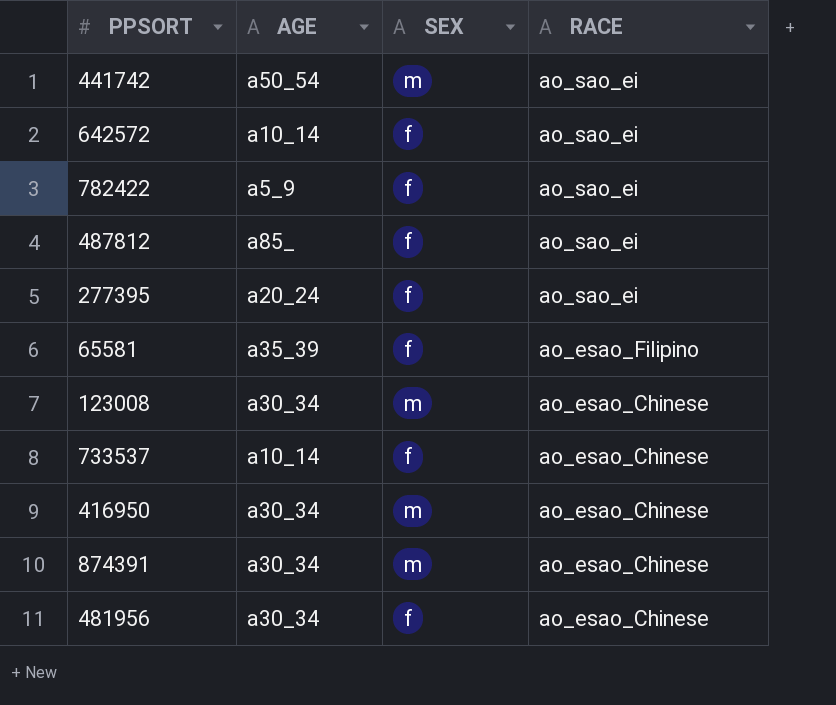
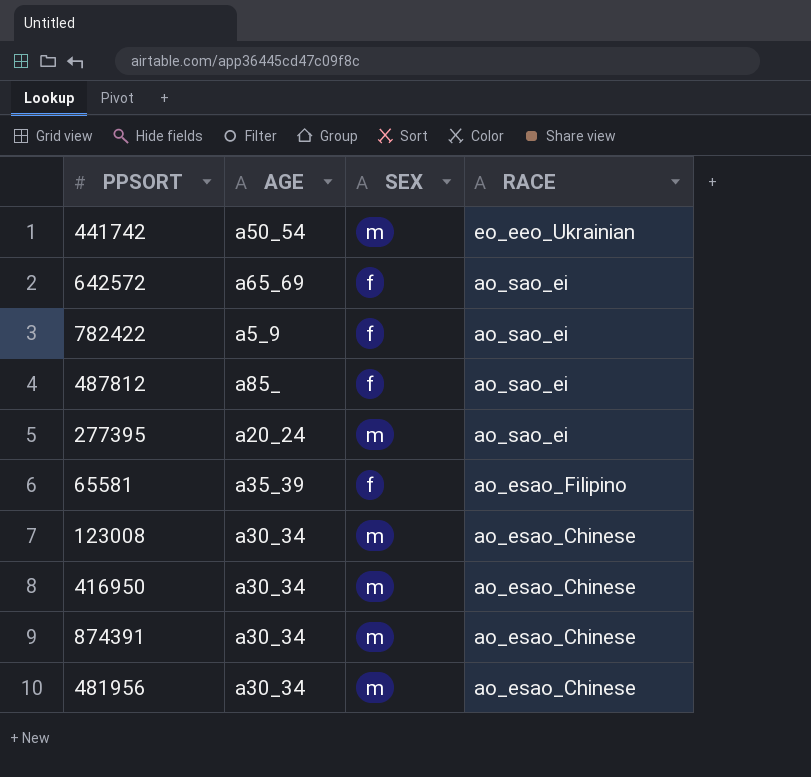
row 733537: a10_14 | f | ao_esao_Chinese -> none
441742 | RACE: ao_sao_ei -> eo_eeo_Ukrainian
642572 | AGE: a10_14 -> a65_69
277395 | SEX: f -> m
481956 | SEX: f -> m

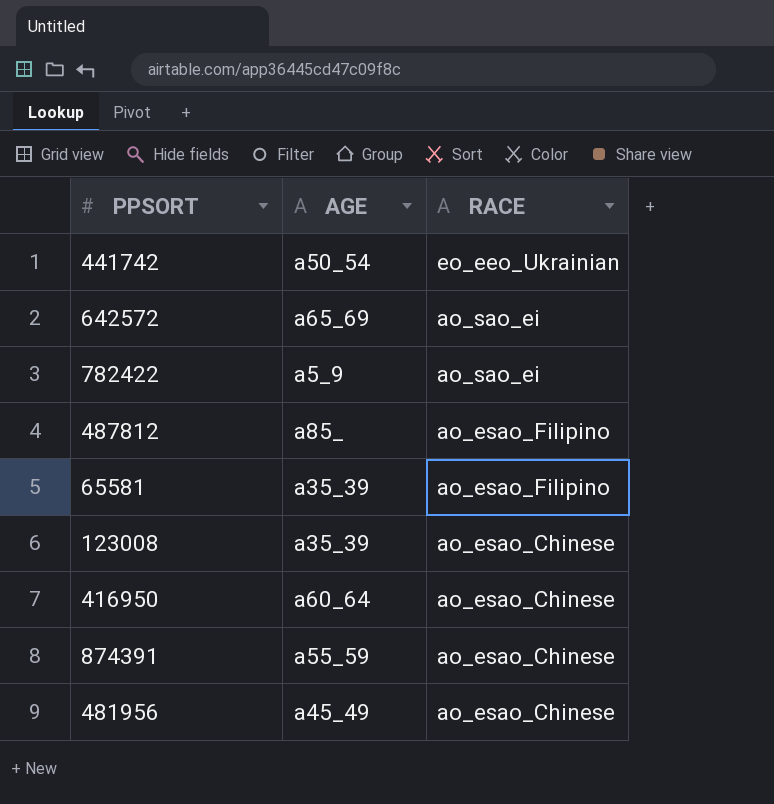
column SEX | position: 3 -> none
row 277395: a20_24 | m | ao_sao_ei -> none
487812 | RACE: ao_sao_ei -> ao_esao_Filipino
123008 | AGE: a30_34 -> a35_39
416950 | AGE: a30_34 -> a60_64
874391 | AGE: a30_34 -> a55_59
481956 | AGE: a30_34 -> a45_49

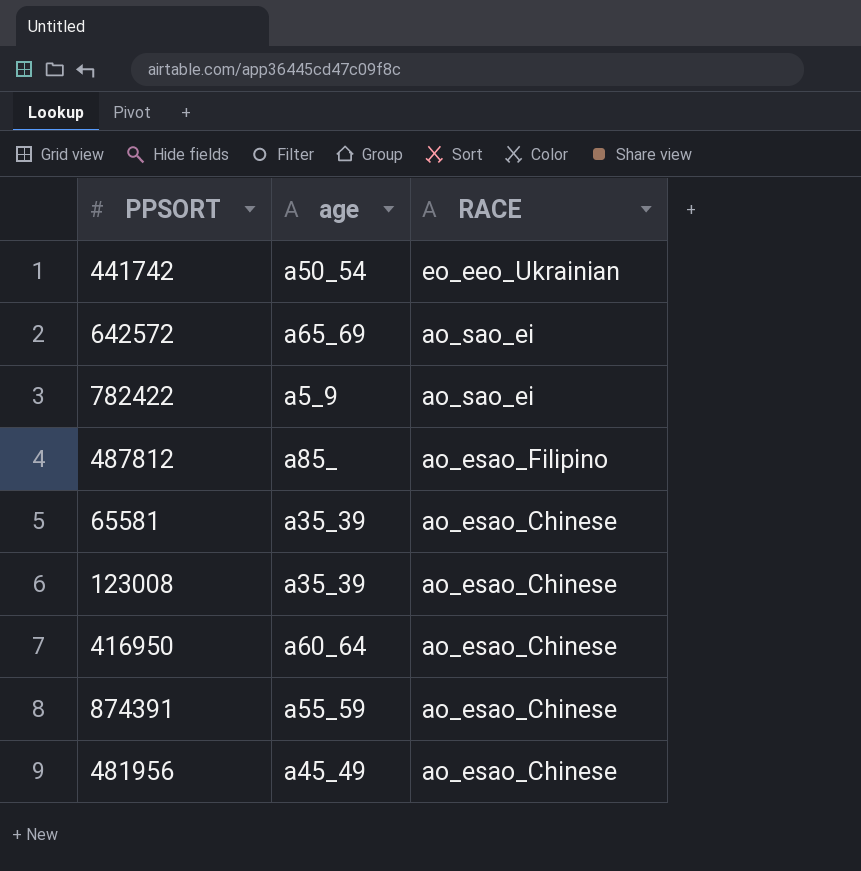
column name: AGE -> age
65581 | RACE: ao_esao_Filipino -> ao_esao_Chinese

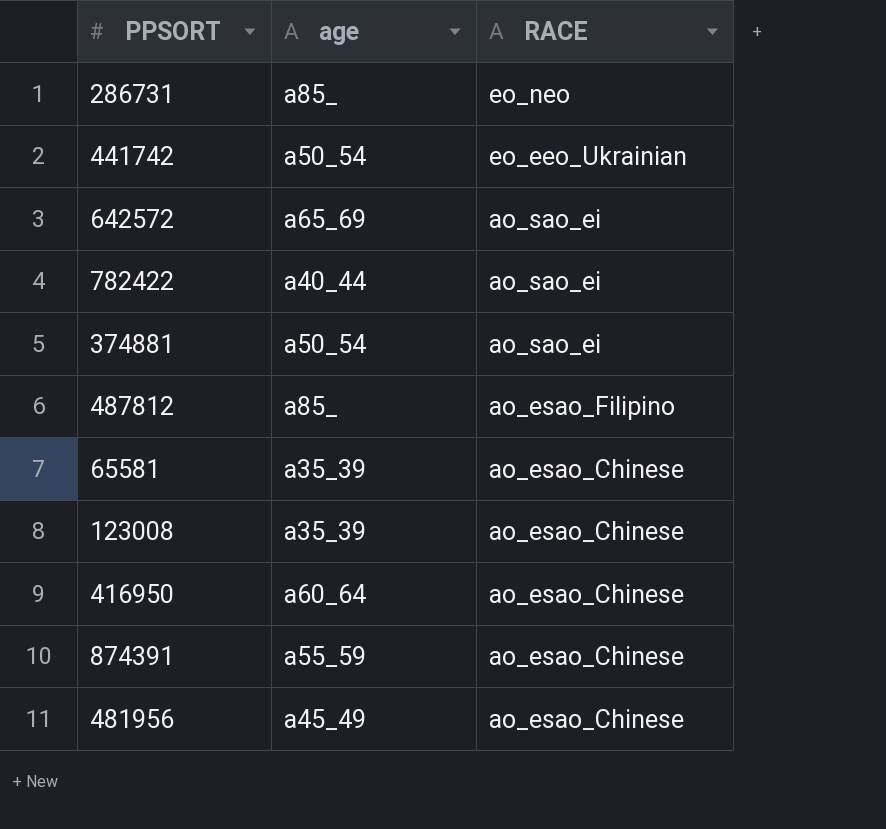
row 286731: none -> a85_ | eo_neo
782422 | age: a5_9 -> a40_44
row 374881: none -> a50_54 | ao_sao_ei

